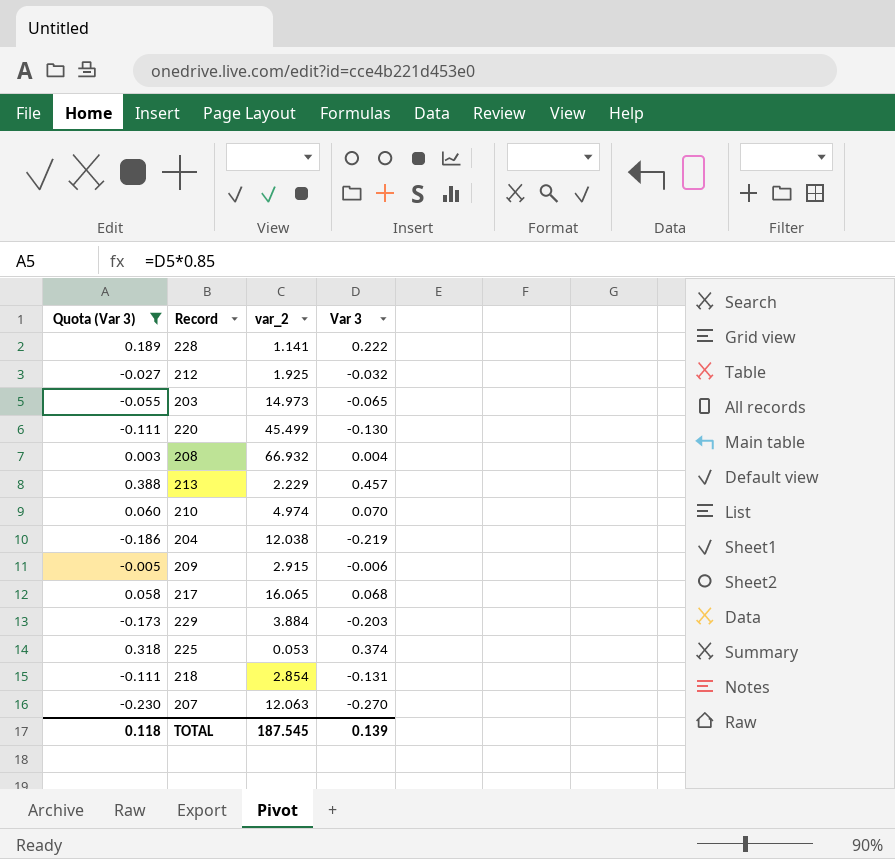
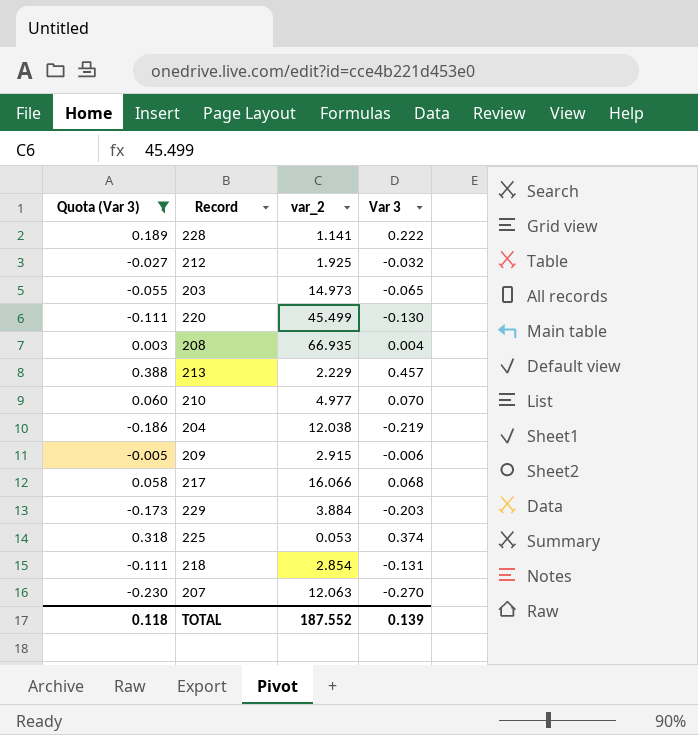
208 | var_2: 66.932 -> 66.935
210 | var_2: 4.974 -> 4.977
217 | var_2: 16.065 -> 16.066
TOTAL | var_2: 187.545 -> 187.552

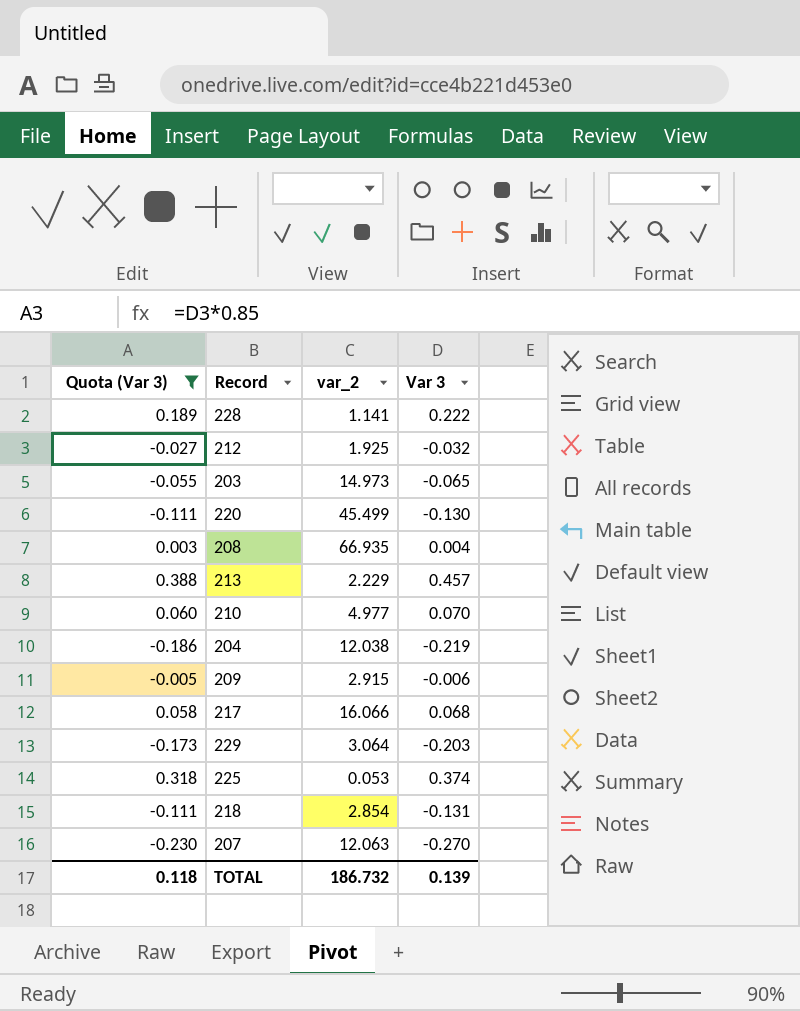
229 | var_2: 3.884 -> 3.064
TOTAL | var_2: 187.552 -> 186.732

